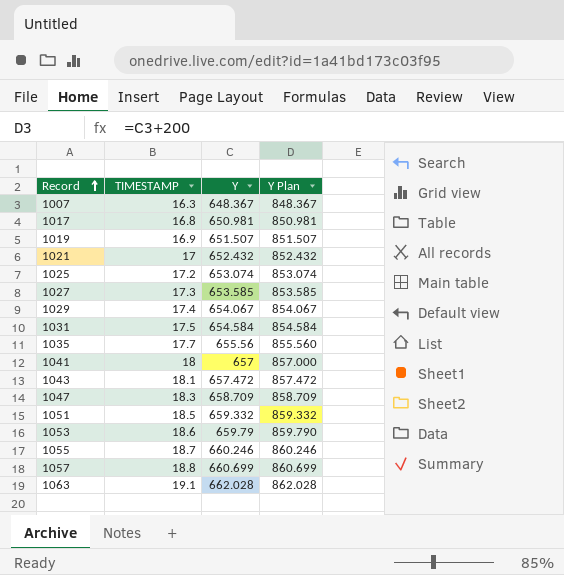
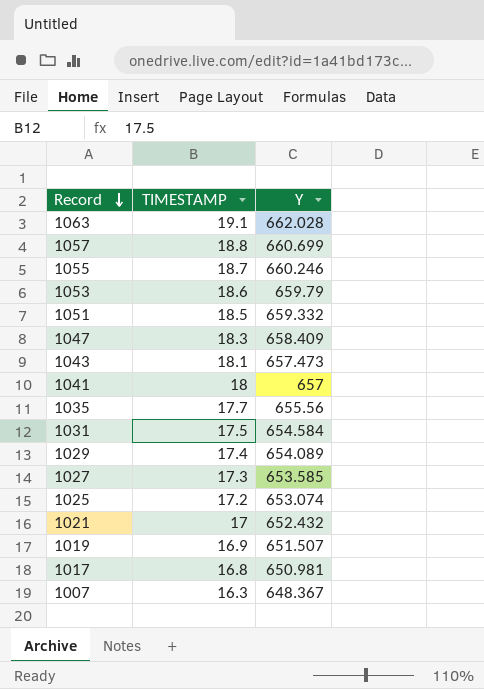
row order: Record ascending -> Record descending
column Y Plan | formula: [Y] + 200 -> none
1047 | Y: 658.709 -> 658.409
1043 | Y: 657.472 -> 657.473
1029 | Y: 654.067 -> 654.089

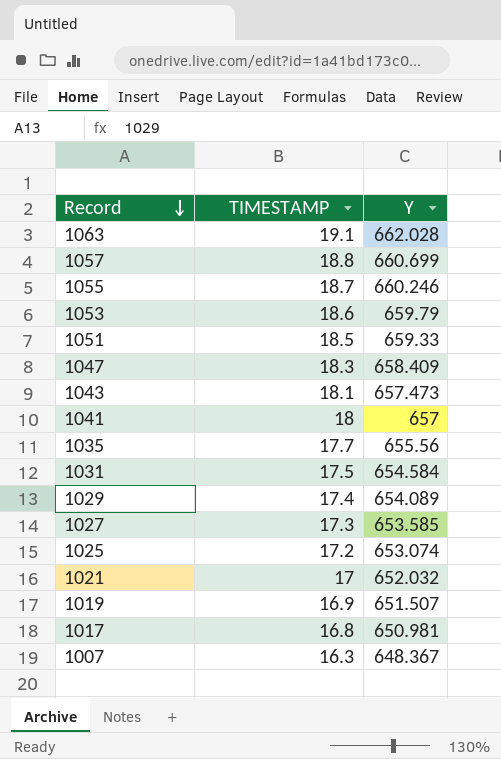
1051 | Y: 659.332 -> 659.33
1021 | Y: 652.432 -> 652.032

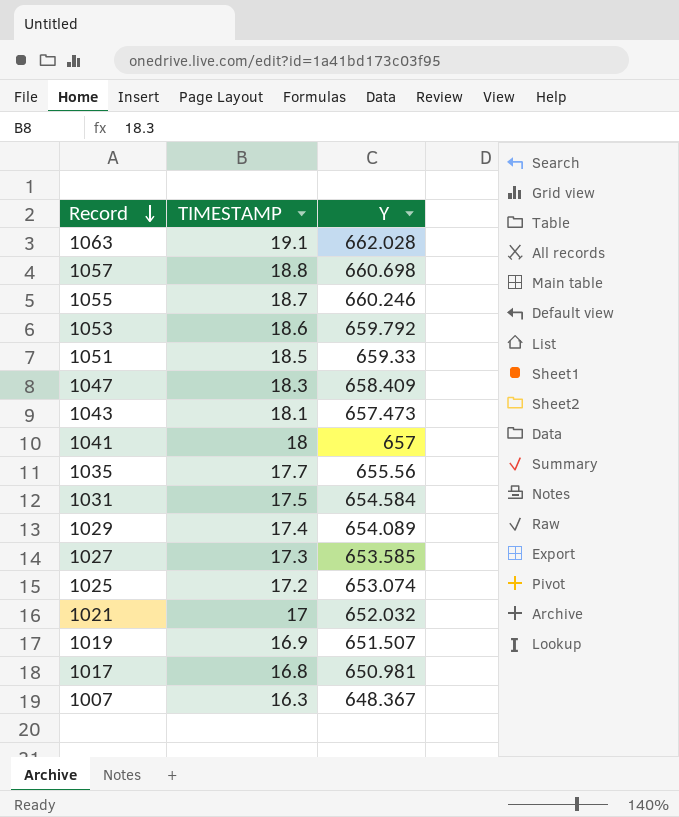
1057 | Y: 660.699 -> 660.698
1053 | Y: 659.79 -> 659.792

